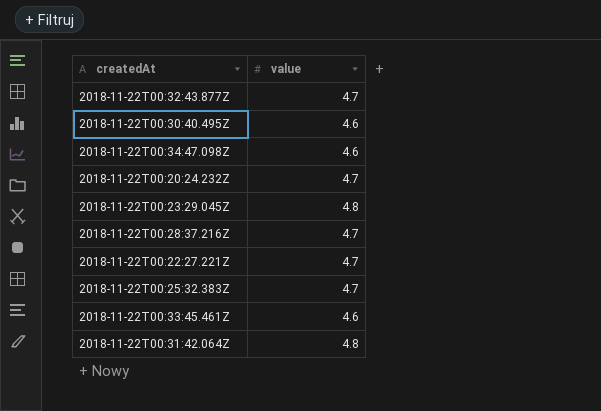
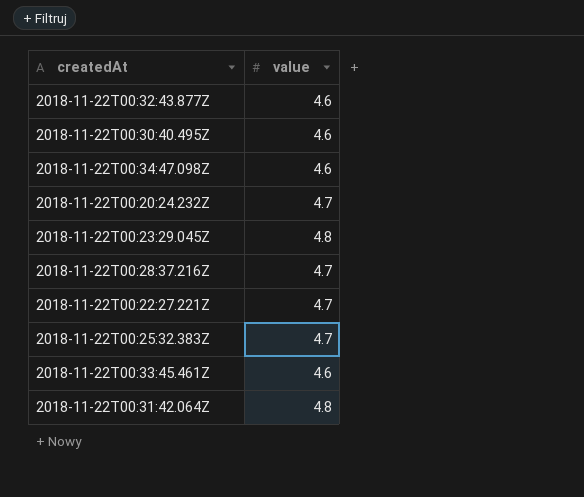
2018-11-22T00:32:43.877Z | value: 4.7 -> 4.6

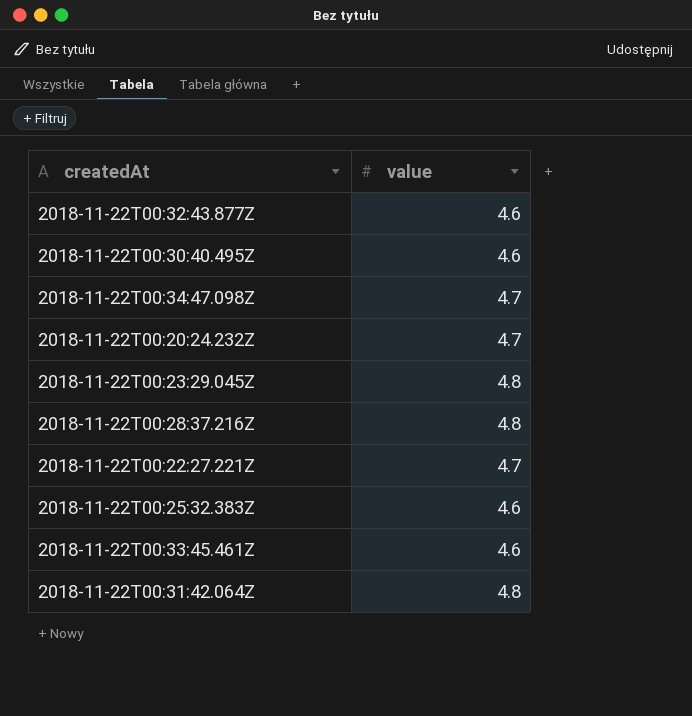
2018-11-22T00:34:47.098Z | value: 4.6 -> 4.7
2018-11-22T00:28:37.216Z | value: 4.7 -> 4.8
2018-11-22T00:25:32.383Z | value: 4.7 -> 4.6

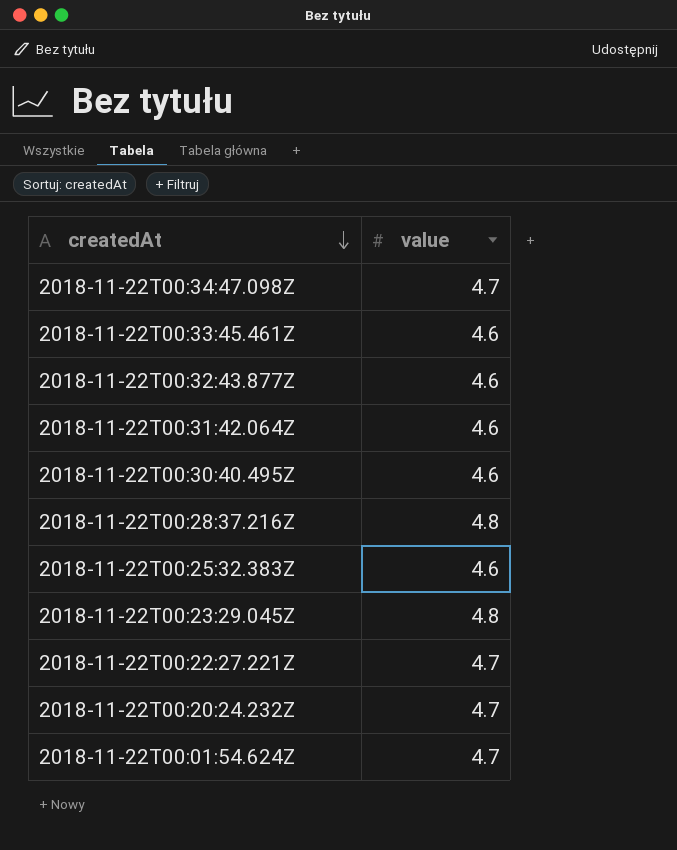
row order: none -> createdAt descending
2018-11-22T00:31:42.064Z | value: 4.8 -> 4.6
row 2018-11-22T00:01:54.624Z: none -> 4.7

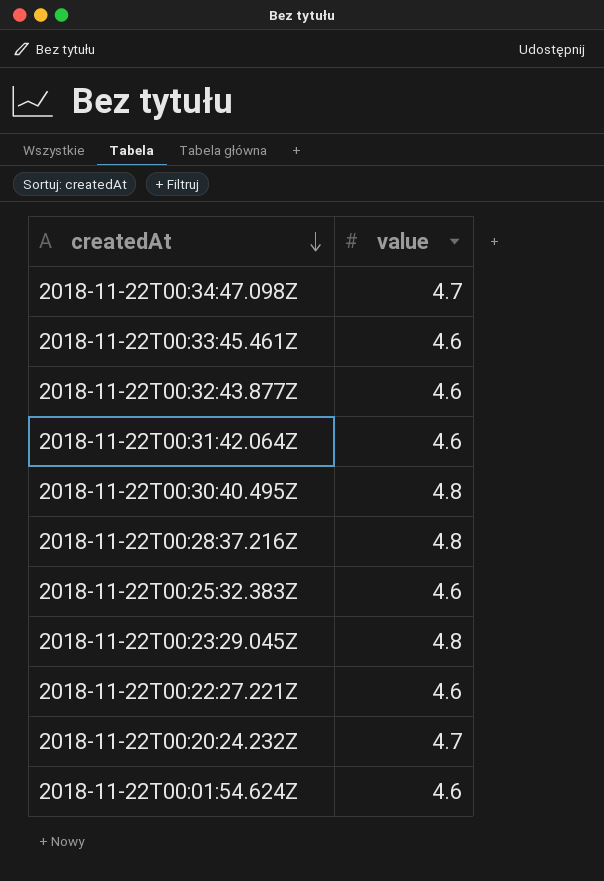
2018-11-22T00:30:40.495Z | value: 4.6 -> 4.8
2018-11-22T00:22:27.221Z | value: 4.7 -> 4.6
2018-11-22T00:01:54.624Z | value: 4.7 -> 4.6

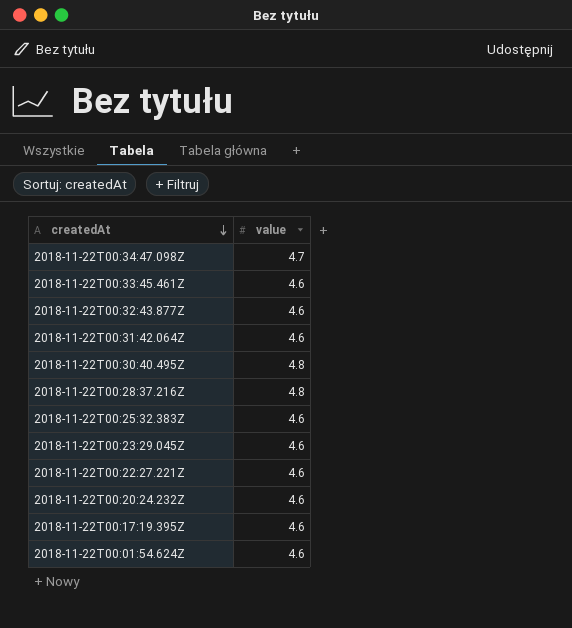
2018-11-22T00:23:29.045Z | value: 4.8 -> 4.6
2018-11-22T00:20:24.232Z | value: 4.7 -> 4.6
row 2018-11-22T00:17:19.395Z: none -> 4.6

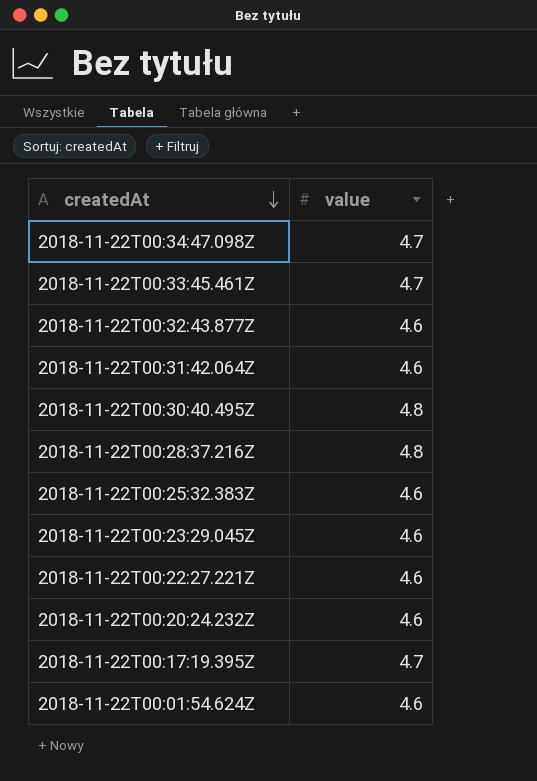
2018-11-22T00:33:45.461Z | value: 4.6 -> 4.7
2018-11-22T00:17:19.395Z | value: 4.6 -> 4.7

